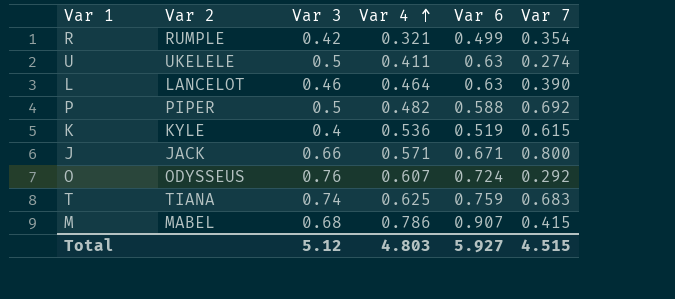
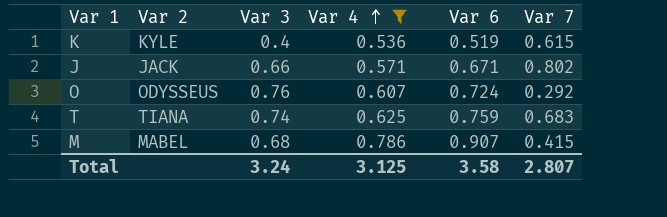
filter: none -> Var 4 >= 0.536
J | Var 7: 0.800 -> 0.802
Total | Var 3: 5.12 -> 3.24
Total | Var 4: 4.803 -> 3.125
Total | Var 6: 5.927 -> 3.58
Total | Var 7: 4.515 -> 2.807

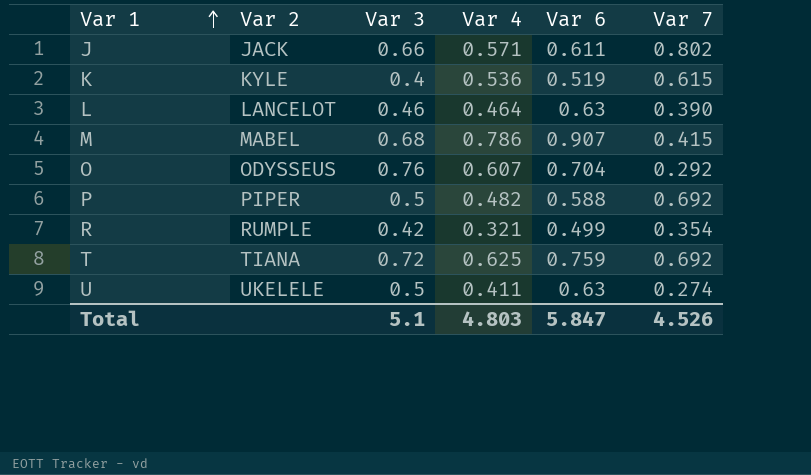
filter: Var 4 >= 0.536 -> none
row order: Var 4 ascending -> Var 1 ascending
J | Var 6: 0.671 -> 0.611
O | Var 6: 0.724 -> 0.704
T | Var 3: 0.74 -> 0.72
T | Var 7: 0.683 -> 0.692
Total | Var 3: 3.24 -> 5.1
Total | Var 4: 3.125 -> 4.803
Total | Var 6: 3.58 -> 5.847
Total | Var 7: 2.807 -> 4.526

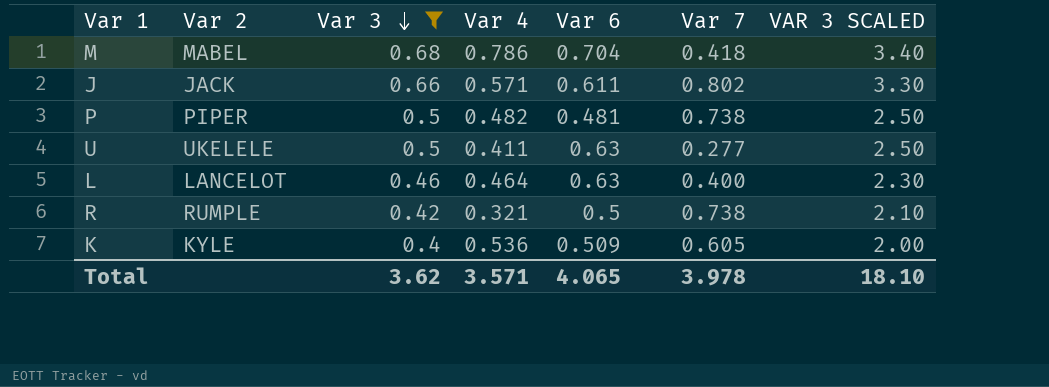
filter: none -> Var 3 <= 0.68
row order: Var 1 ascending -> Var 3 descending
column VAR 3 SCALED | formula: none -> [Var 3] * 5
M | Var 6: 0.907 -> 0.704
M | Var 7: 0.415 -> 0.418
P | Var 6: 0.588 -> 0.481
P | Var 7: 0.692 -> 0.738
U | Var 7: 0.274 -> 0.277
L | Var 7: 0.390 -> 0.400
R | Var 6: 0.499 -> 0.5
R | Var 7: 0.354 -> 0.738
K | Var 6: 0.519 -> 0.509
K | Var 7: 0.615 -> 0.605
Total | Var 3: 5.1 -> 3.62
Total | Var 4: 4.803 -> 3.571
Total | Var 6: 5.847 -> 4.065
Total | Var 7: 4.526 -> 3.978

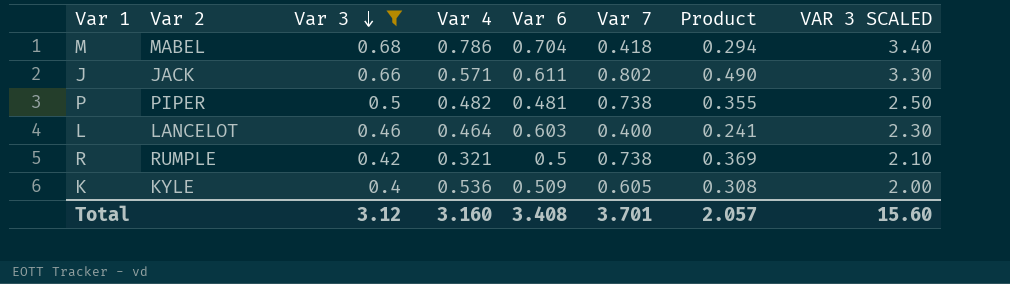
column Product | formula: none -> [Var 6] * [Var 7]
row U: UKELELE | 0.5 | 0.411 | 0.63 | 0.277 | 2.50 -> none
L | Var 6: 0.63 -> 0.603
Total | Var 3: 3.62 -> 3.12
Total | Var 4: 3.571 -> 3.160
Total | Var 6: 4.065 -> 3.408
Total | Var 7: 3.978 -> 3.701
Total | VAR 3 SCALED: 18.10 -> 15.60

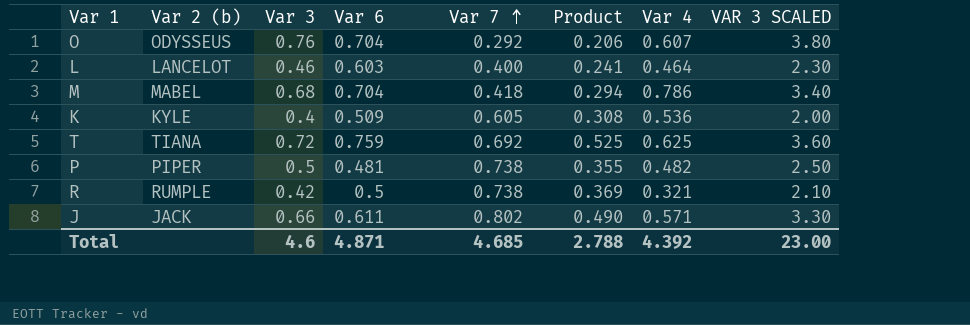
filter: Var 3 <= 0.68 -> none
row order: Var 3 descending -> Var 7 ascending
column name: Var 2 -> Var 2 (b)
column Var 4 | position: 4 -> 7
Total | Var 3: 3.12 -> 4.6
Total | Var 6: 3.408 -> 4.871
Total | Var 7: 3.701 -> 4.685
Total | Product: 2.057 -> 2.788
Total | Var 4: 3.160 -> 4.392
Total | VAR 3 SCALED: 15.60 -> 23.00

